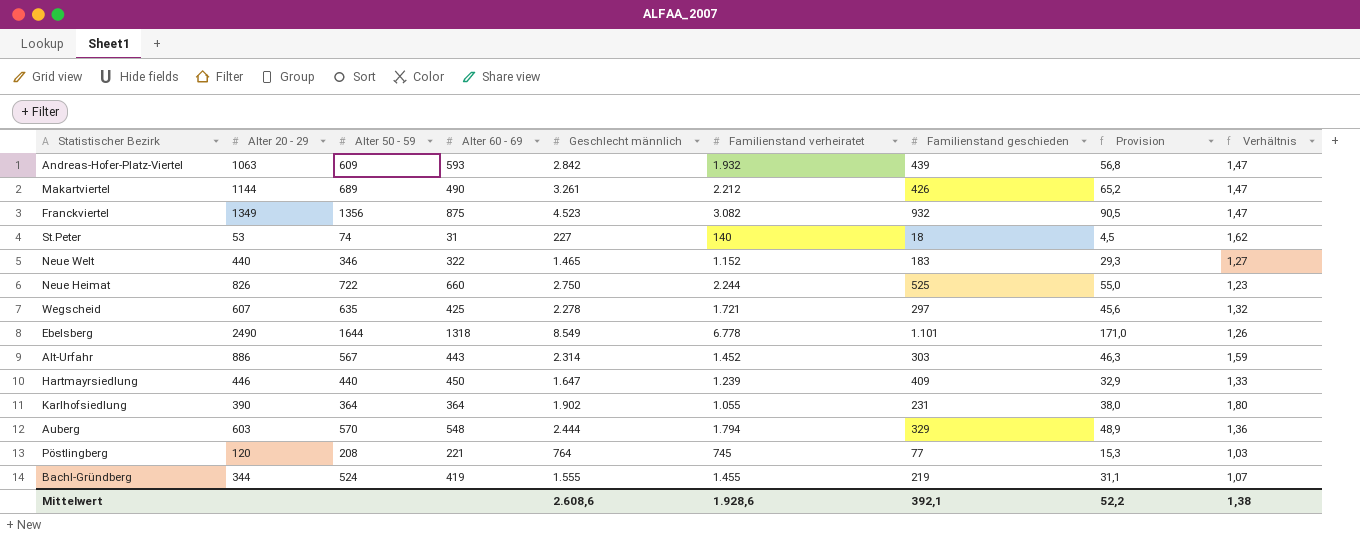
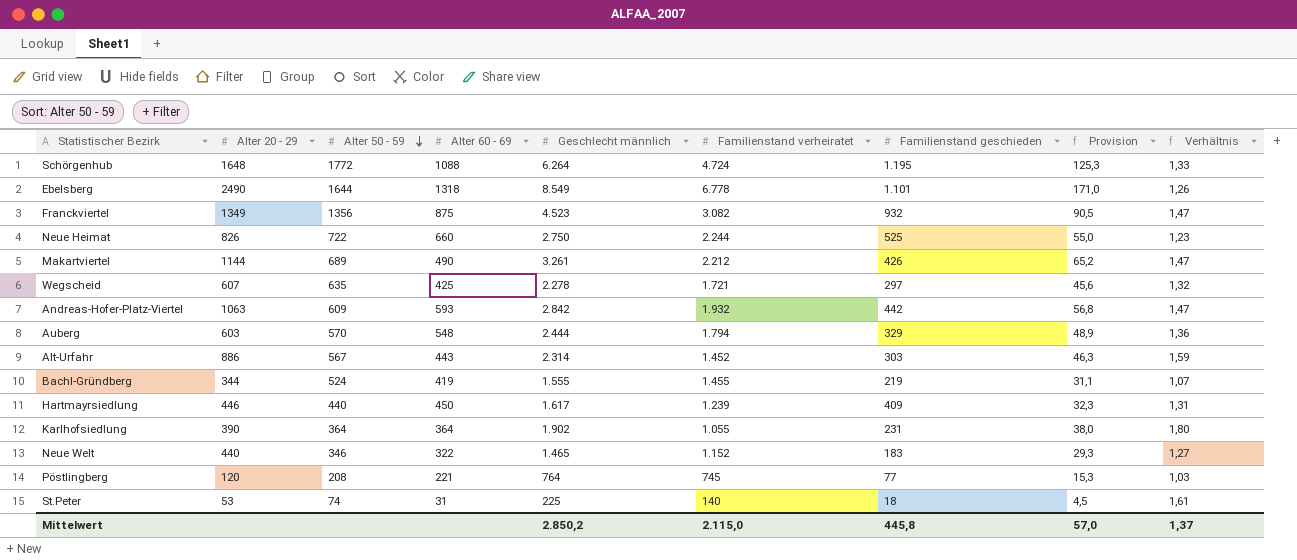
row order: none -> Alter 50 - 59 descending
row Schörgenhub: none -> 1648 | 1772 | 1088 | 6.264 | 4.724 | 1.195 | 125,3 | 1,33
Andreas-Hofer-Platz-Viertel | Familienstand geschieden: 439 -> 442
Hartmayrsiedlung | Geschlecht männlich: 1.647 -> 1.617
Hartmayrsiedlung | Provision: 32,9 -> 32,3
Hartmayrsiedlung | Verhältnis: 1,33 -> 1,31
St.Peter | Geschlecht männlich: 227 -> 225
St.Peter | Verhältnis: 1,62 -> 1,61
Mittelwert | Geschlecht männlich: 2.608,6 -> 2.850,2
Mittelwert | Familienstand verheiratet: 1.928,6 -> 2.115,0
Mittelwert | Familienstand geschieden: 392,1 -> 445,8
Mittelwert | Provision: 52,2 -> 57,0
Mittelwert | Verhältnis: 1,38 -> 1,37

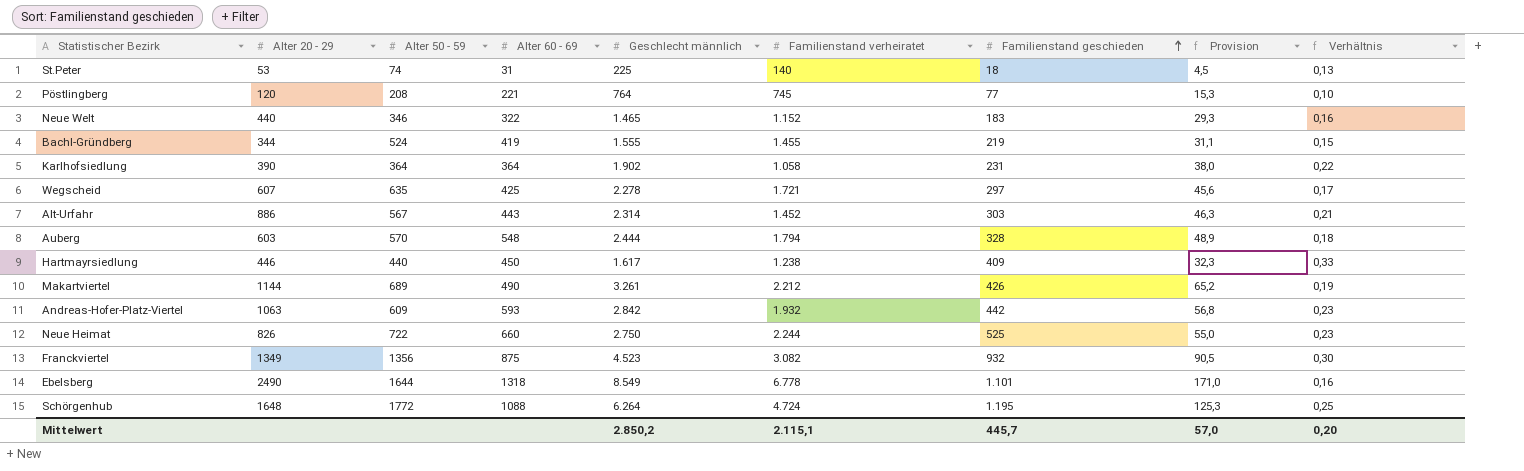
row order: Alter 50 - 59 descending -> Familienstand geschieden ascending
column Verhältnis | formula: [Geschlecht männlich] / [Familienstand verheiratet] -> [Familienstand geschieden] / [Familienstand verheiratet]
Karlhofsiedlung | Familienstand verheiratet: 1.055 -> 1.058
Auberg | Familienstand geschieden: 329 -> 328
Hartmayrsiedlung | Familienstand verheiratet: 1.239 -> 1.238
Mittelwert | Familienstand verheiratet: 2.115,0 -> 2.115,1
Mittelwert | Familienstand geschieden: 445,8 -> 445,7
Mittelwert | Verhältnis: 1,37 -> 0,20

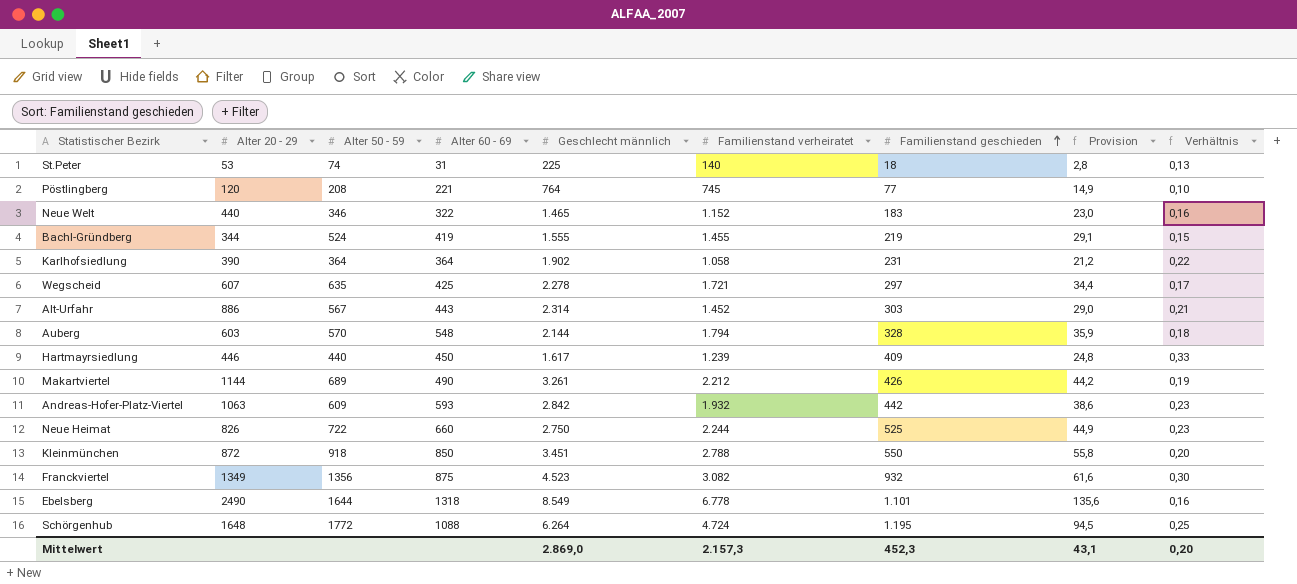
column Provision | formula: [Geschlecht männlich] * 0,02 -> [Familienstand verheiratet] * 0,02
Auberg | Geschlecht männlich: 2.444 -> 2.144
Hartmayrsiedlung | Familienstand verheiratet: 1.238 -> 1.239
row Kleinmünchen: none -> 872 | 918 | 850 | 3.451 | 2.788 | 550 | 55,8 | 0,20
Mittelwert | Geschlecht männlich: 2.850,2 -> 2.869,0
Mittelwert | Familienstand verheiratet: 2.115,1 -> 2.157,3
Mittelwert | Familienstand geschieden: 445,7 -> 452,3
Mittelwert | Provision: 57,0 -> 43,1

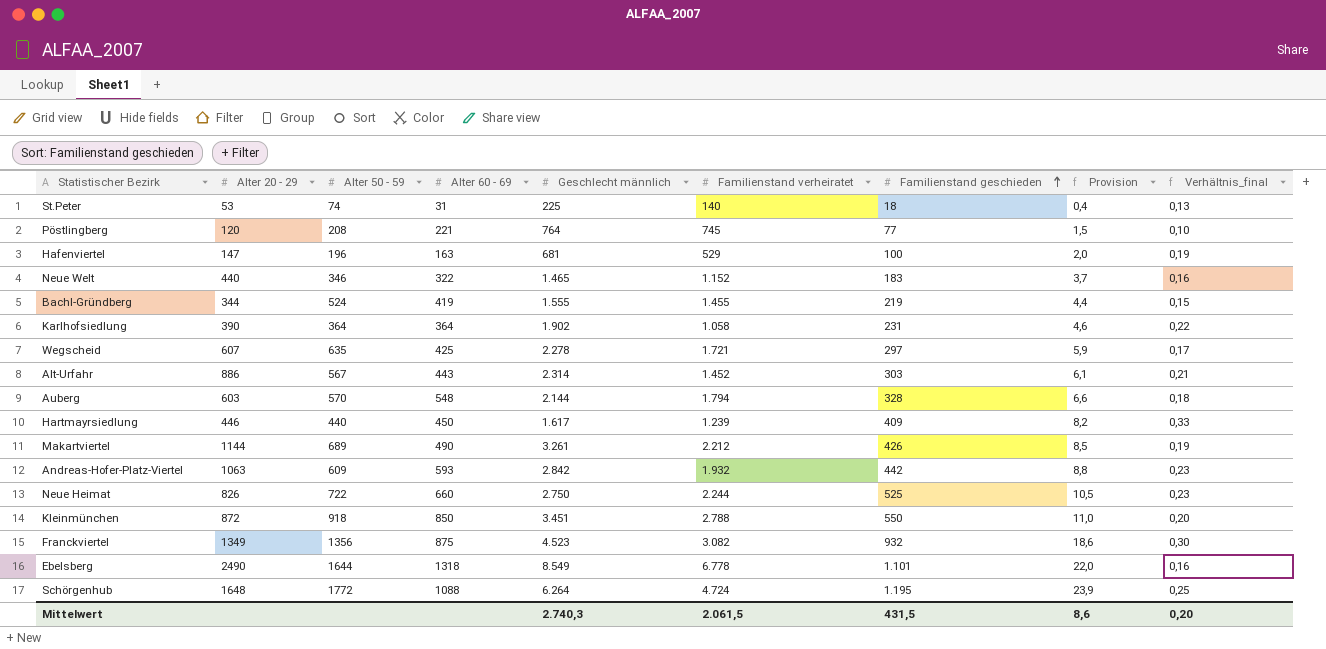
column Provision | formula: [Familienstand verheiratet] * 0,02 -> [Familienstand geschieden] * 0,02
column name: Verhältnis -> Verhältnis_final
row Hafenviertel: none -> 147 | 196 | 163 | 681 | 529 | 100 | 2,0 | 0,19
Mittelwert | Geschlecht männlich: 2.869,0 -> 2.740,3
Mittelwert | Familienstand verheiratet: 2.157,3 -> 2.061,5
Mittelwert | Familienstand geschieden: 452,3 -> 431,5
Mittelwert | Provision: 43,1 -> 8,6

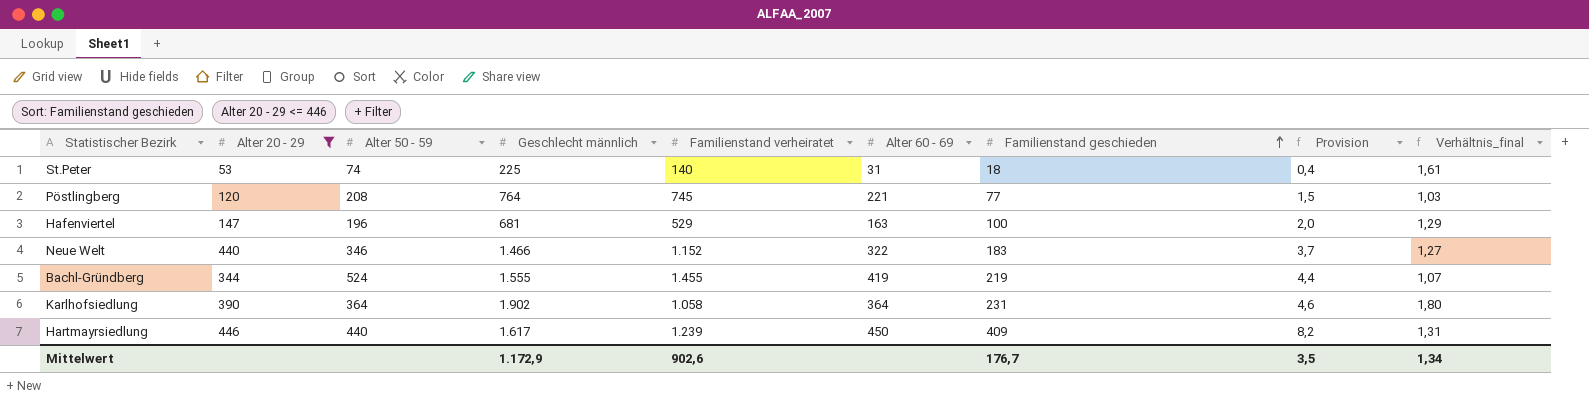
filter: none -> Alter 20 - 29 <= 446
column Alter 60 - 69 | position: 4 -> 6
column Verhältnis_final | formula: [Familienstand geschieden] / [Familienstand verheiratet] -> [Geschlecht männlich] / [Familienstand verheiratet]
Neue Welt | Geschlecht männlich: 1.465 -> 1.466
Mittelwert | Geschlecht männlich: 2.740,3 -> 1.172,9
Mittelwert | Familienstand verheiratet: 2.061,5 -> 902,6
Mittelwert | Familienstand geschieden: 431,5 -> 176,7
Mittelwert | Provision: 8,6 -> 3,5
Mittelwert | Verhältnis_final: 0,20 -> 1,34

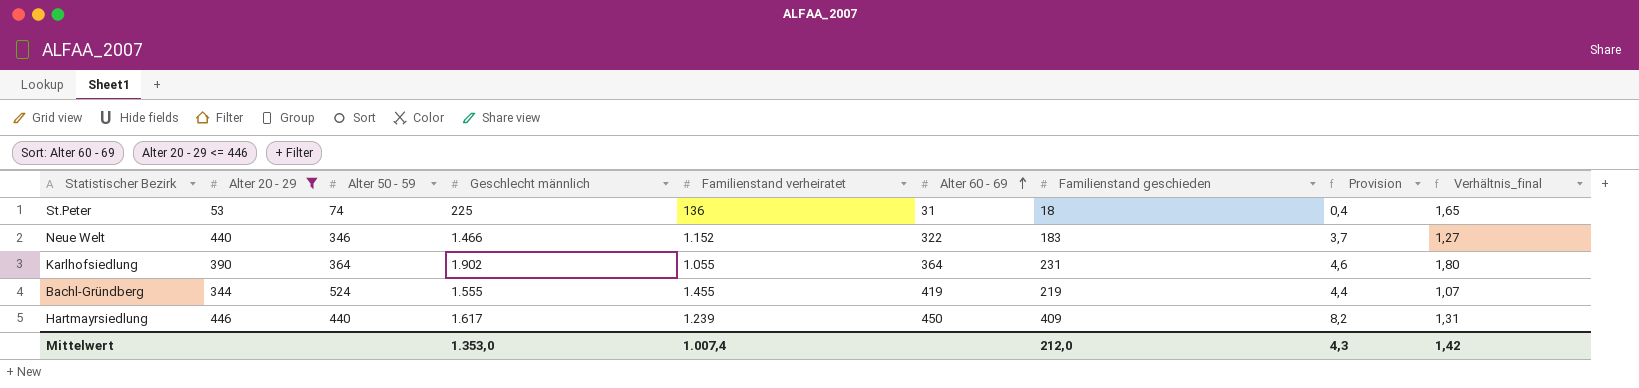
row order: Familienstand geschieden ascending -> Alter 60 - 69 ascending
row Pöstlingberg: 120 | 208 | 764 | 745 | 221 | 77 | 1,5 | 1,03 -> none
row Hafenviertel: 147 | 196 | 681 | 529 | 163 | 100 | 2,0 | 1,29 -> none
St.Peter | Familienstand verheiratet: 140 -> 136
St.Peter | Verhältnis_final: 1,61 -> 1,65
Karlhofsiedlung | Familienstand verheiratet: 1.058 -> 1.055
Mittelwert | Geschlecht männlich: 1.172,9 -> 1.353,0
Mittelwert | Familienstand verheiratet: 902,6 -> 1.007,4
Mittelwert | Familienstand geschieden: 176,7 -> 212,0
Mittelwert | Provision: 3,5 -> 4,3
Mittelwert | Verhältnis_final: 1,34 -> 1,42

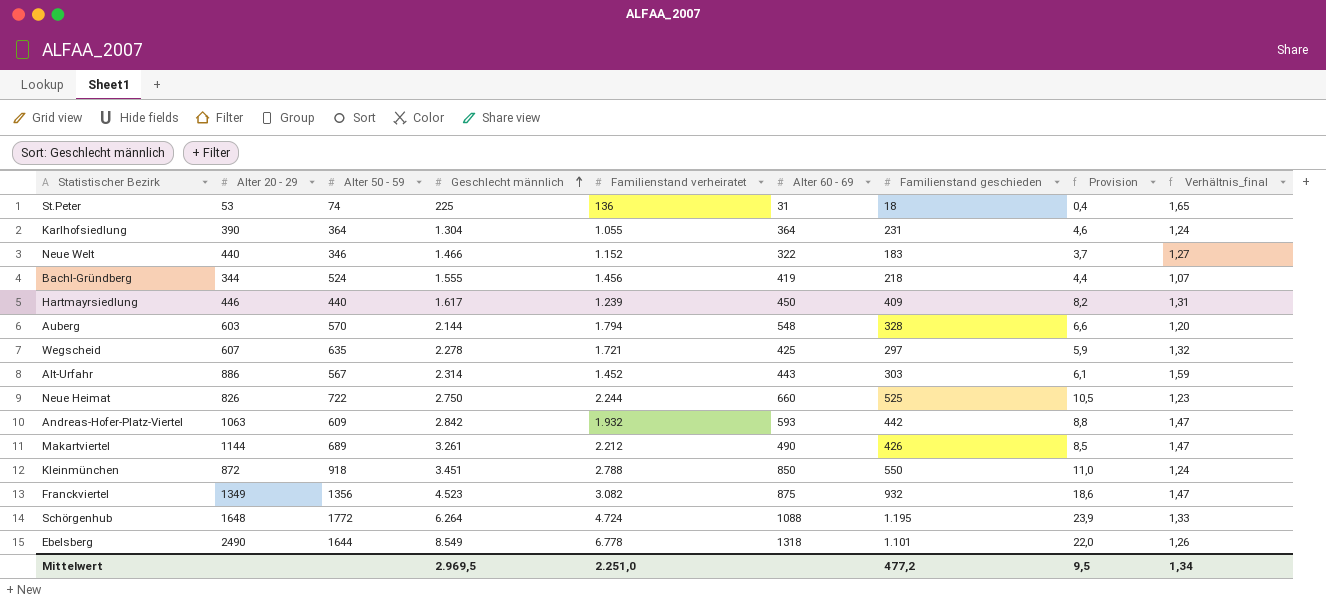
filter: Alter 20 - 29 <= 446 -> none
row order: Alter 60 - 69 ascending -> Geschlecht männlich ascending
Karlhofsiedlung | Geschlecht männlich: 1.902 -> 1.304
Karlhofsiedlung | Verhältnis_final: 1,80 -> 1,24
Bachl-Gründberg | Familienstand verheiratet: 1.455 -> 1.456
Bachl-Gründberg | Familienstand geschieden: 219 -> 218
Mittelwert | Geschlecht männlich: 1.353,0 -> 2.969,5
Mittelwert | Familienstand verheiratet: 1.007,4 -> 2.251,0
Mittelwert | Familienstand geschieden: 212,0 -> 477,2
Mittelwert | Provision: 4,3 -> 9,5
Mittelwert | Verhältnis_final: 1,42 -> 1,34

